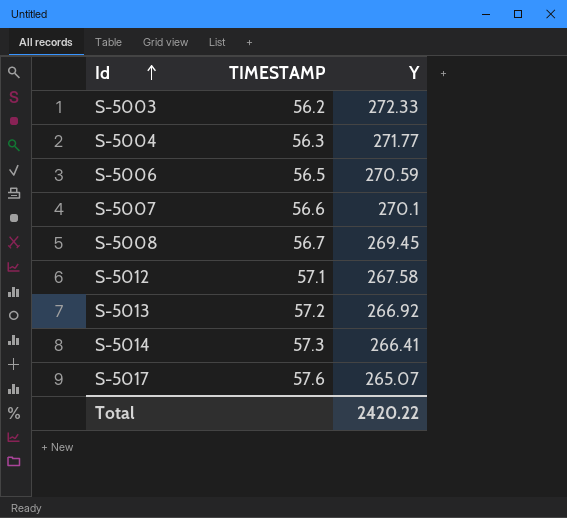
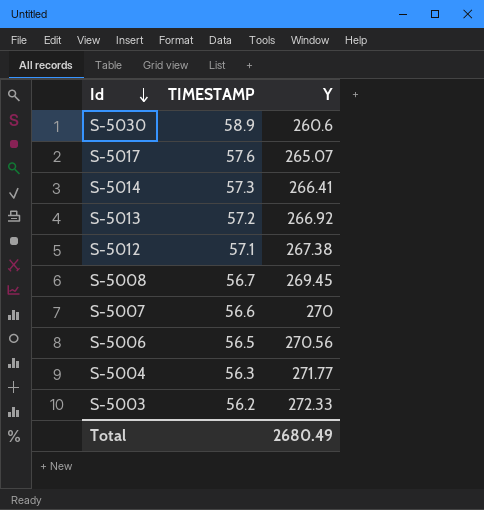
row order: Id ascending -> Id descending
row S-5030: none -> 58.9 | 260.6
S-5012 | Y: 267.58 -> 267.38
S-5007 | Y: 270.1 -> 270
S-5006 | Y: 270.59 -> 270.56
Total | Y: 2420.22 -> 2680.49

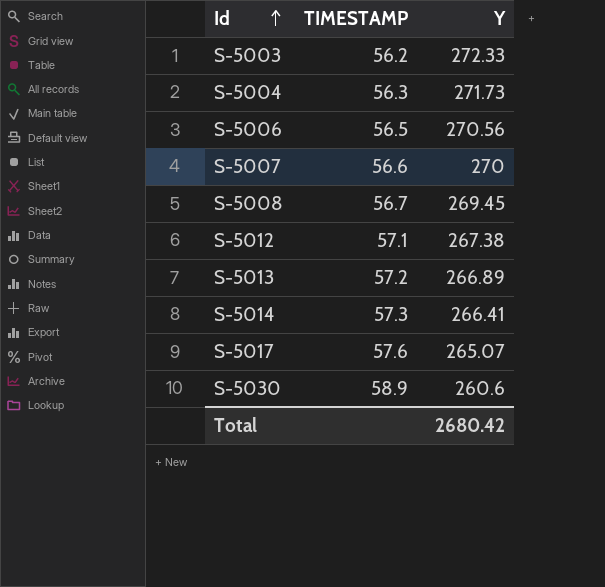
row order: Id descending -> Id ascending
S-5004 | Y: 271.77 -> 271.73
S-5013 | Y: 266.92 -> 266.89
Total | Y: 2680.49 -> 2680.42

